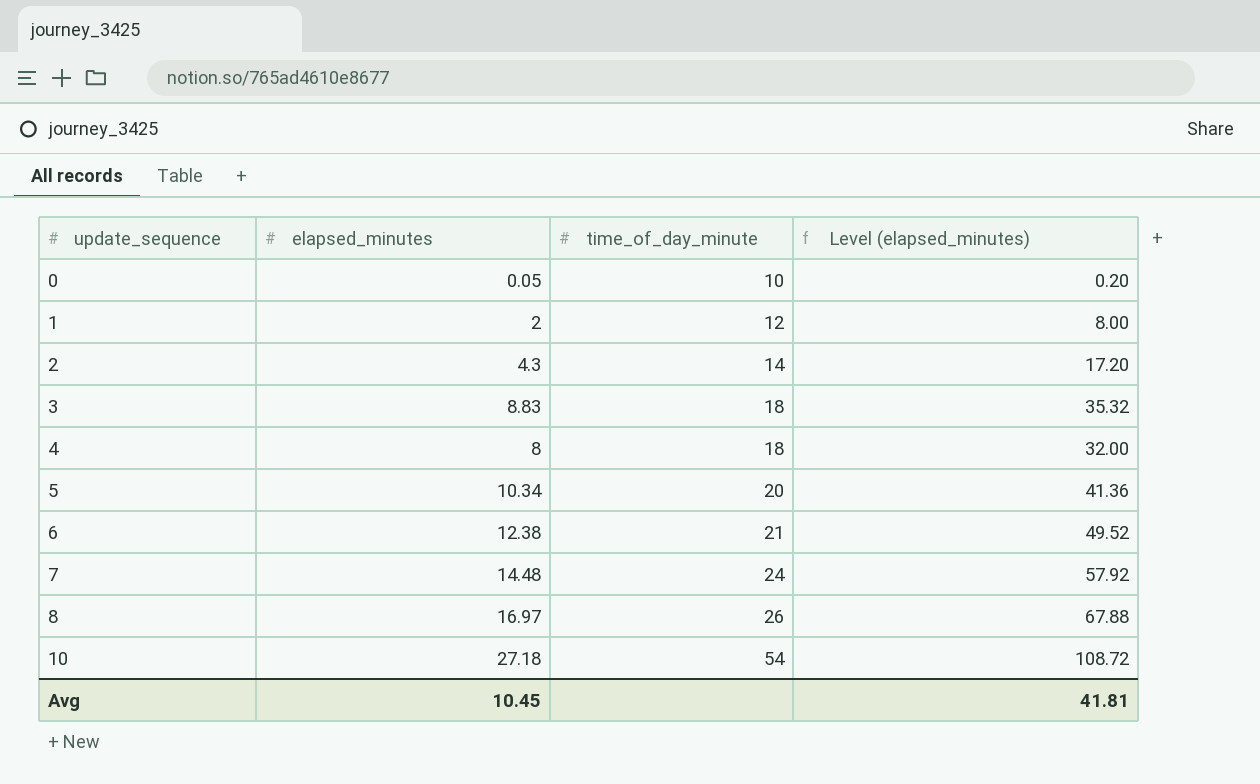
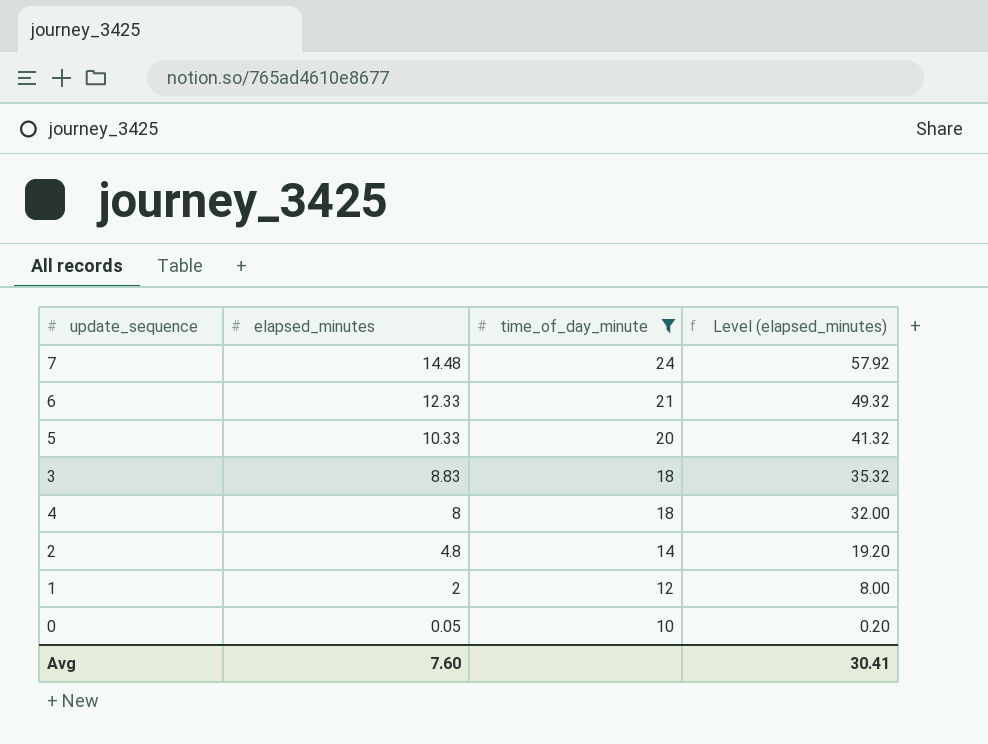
filter: none -> time_of_day_minute <= 24
row order: update_sequence ascending -> elapsed_minutes descending
6 | elapsed_minutes: 12.38 -> 12.33
6 | Level (elapsed_minutes): 49.52 -> 49.32
5 | elapsed_minutes: 10.34 -> 10.33
5 | Level (elapsed_minutes): 41.36 -> 41.32
2 | elapsed_minutes: 4.3 -> 4.8
2 | Level (elapsed_minutes): 17.20 -> 19.20
Avg | elapsed_minutes: 10.45 -> 7.60
Avg | Level (elapsed_minutes): 41.81 -> 30.41

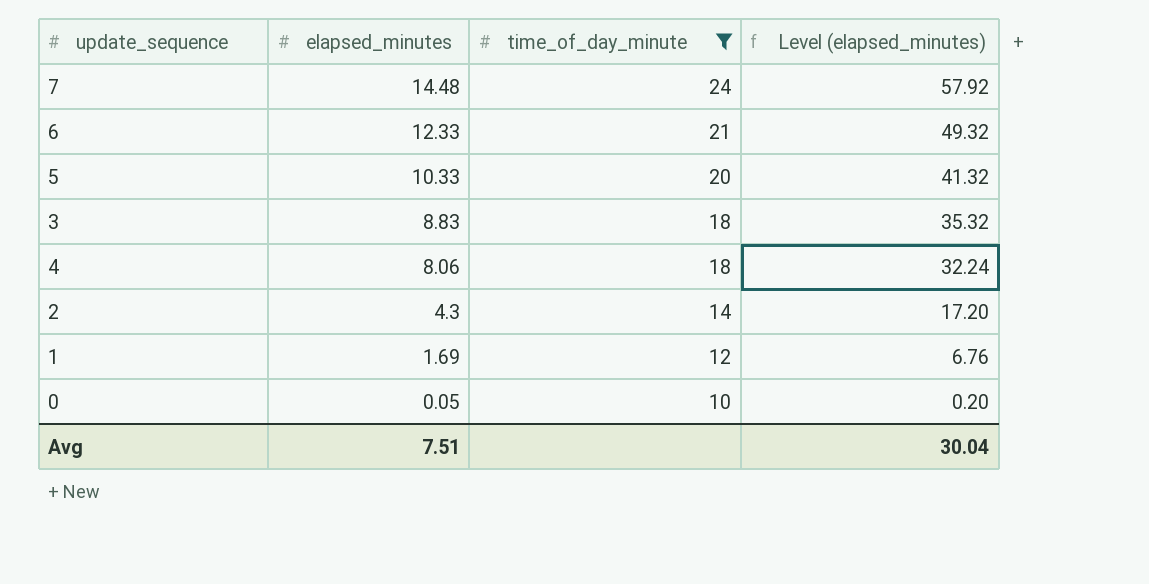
4 | elapsed_minutes: 8 -> 8.06
4 | Level (elapsed_minutes): 32.00 -> 32.24
2 | elapsed_minutes: 4.8 -> 4.3
2 | Level (elapsed_minutes): 19.20 -> 17.20
1 | elapsed_minutes: 2 -> 1.69
1 | Level (elapsed_minutes): 8.00 -> 6.76
Avg | elapsed_minutes: 7.60 -> 7.51
Avg | Level (elapsed_minutes): 30.41 -> 30.04

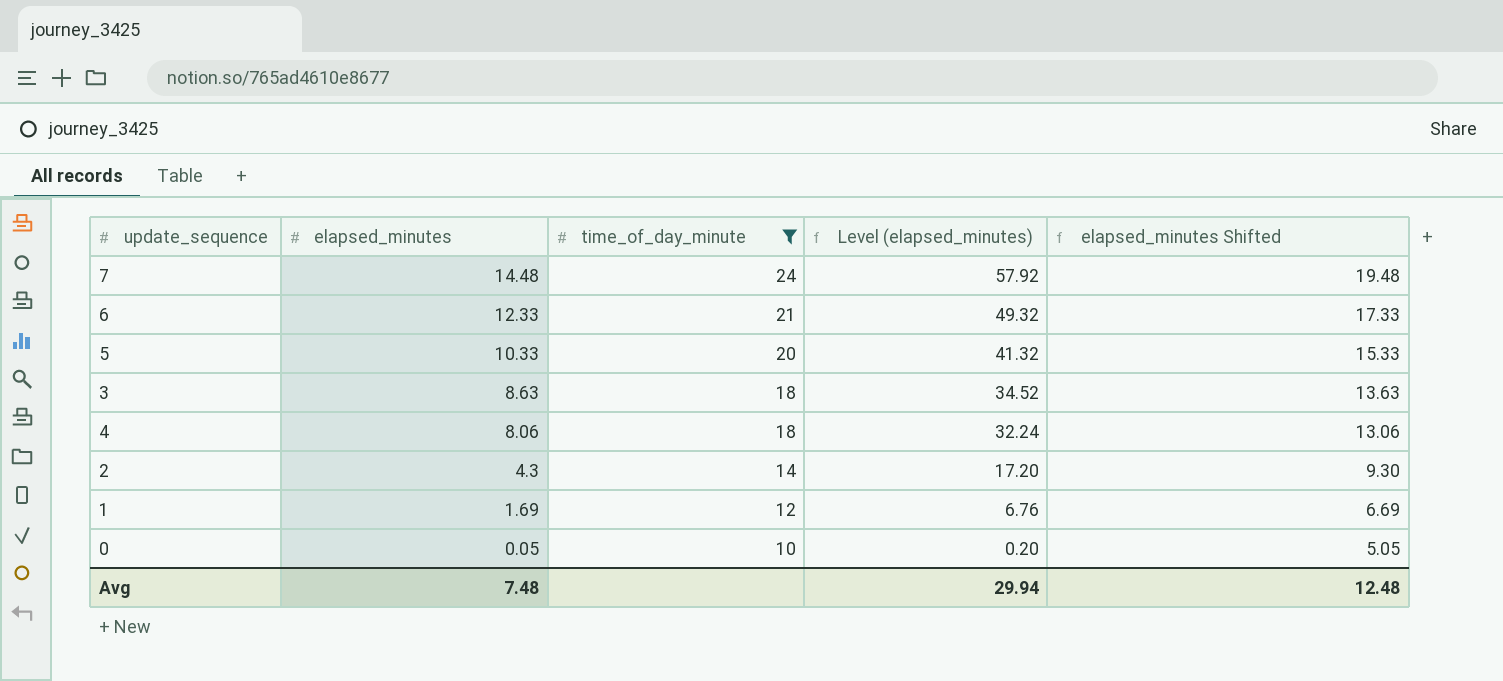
column elapsed_minutes Shifted | formula: none -> [elapsed_minutes] + 5
3 | elapsed_minutes: 8.83 -> 8.63
3 | Level (elapsed_minutes): 35.32 -> 34.52
Avg | elapsed_minutes: 7.51 -> 7.48
Avg | Level (elapsed_minutes): 30.04 -> 29.94

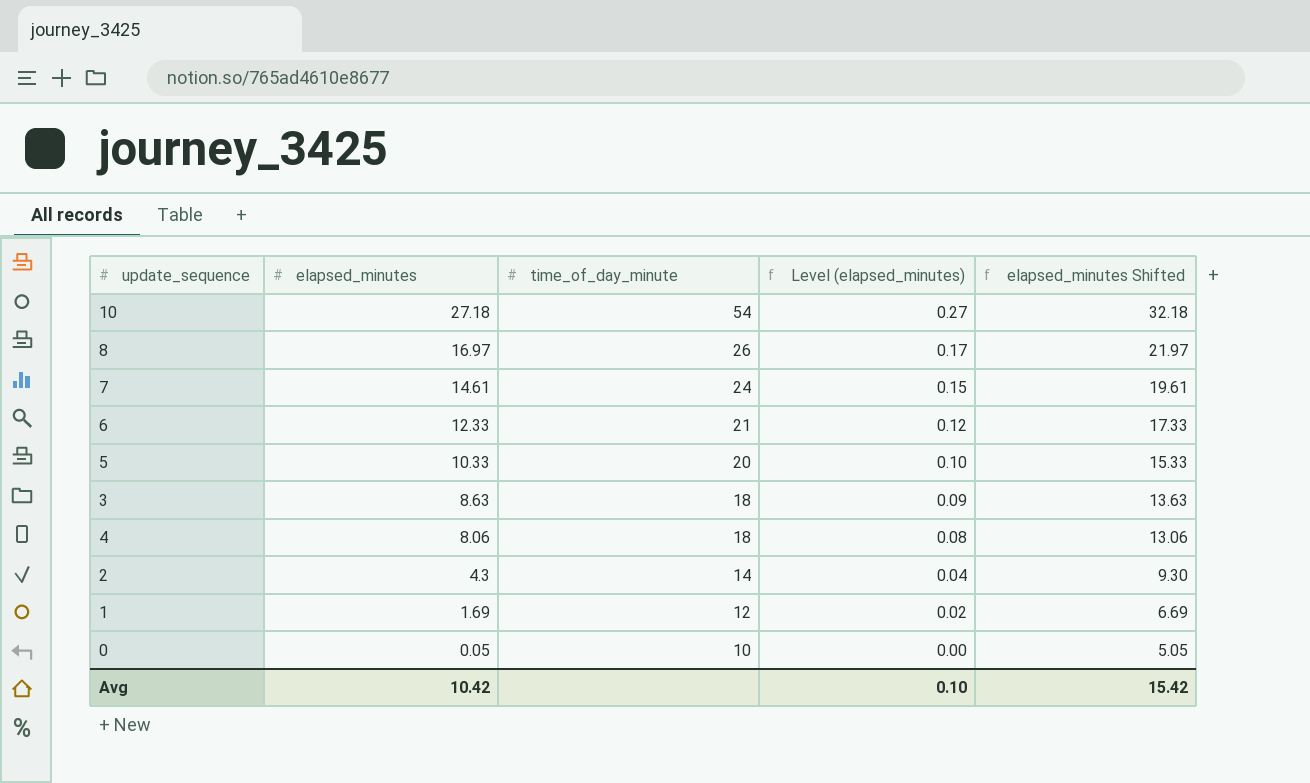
filter: time_of_day_minute <= 24 -> none
column Level (elapsed_minutes) | formula: [elapsed_minutes] * 4 -> [elapsed_minutes] * 0.01
7 | elapsed_minutes: 14.48 -> 14.61
7 | elapsed_minutes Shifted: 19.48 -> 19.61
Avg | elapsed_minutes: 7.48 -> 10.42
Avg | Level (elapsed_minutes): 29.94 -> 0.10
Avg | elapsed_minutes Shifted: 12.48 -> 15.42

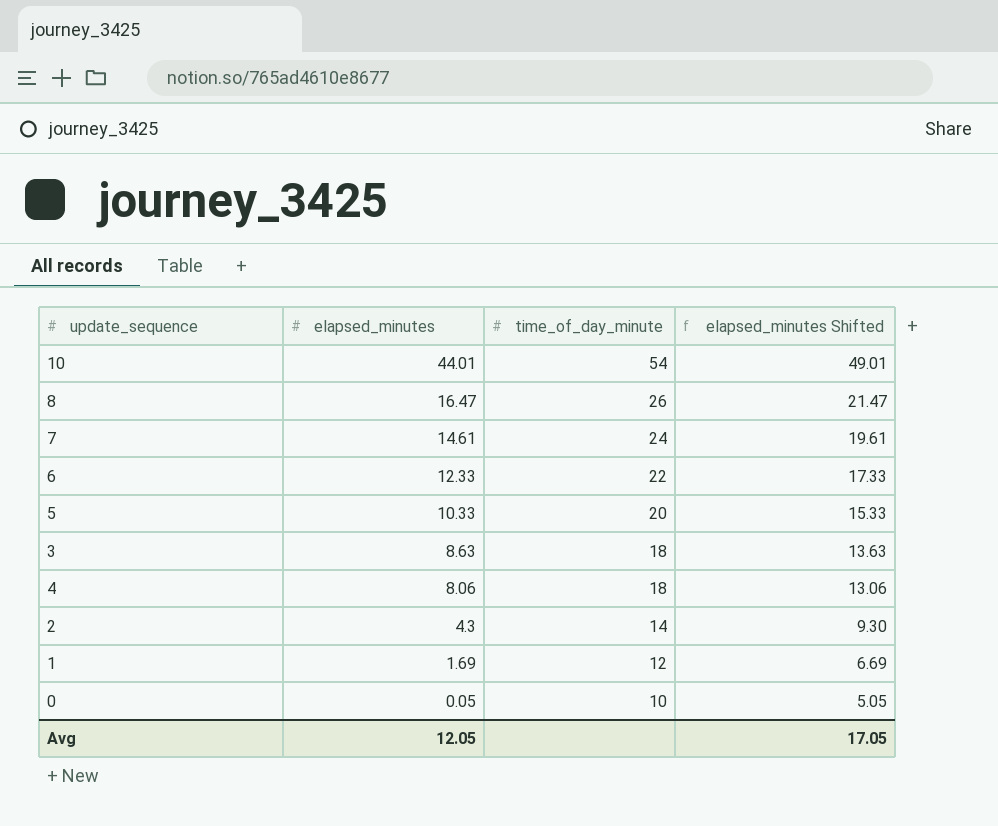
column Level (elapsed_minutes) | formula: [elapsed_minutes] * 0.01 -> none
10 | elapsed_minutes: 27.18 -> 44.01
10 | elapsed_minutes Shifted: 32.18 -> 49.01
8 | elapsed_minutes: 16.97 -> 16.47
8 | elapsed_minutes Shifted: 21.97 -> 21.47
6 | time_of_day_minute: 21 -> 22
Avg | elapsed_minutes: 10.42 -> 12.05
Avg | elapsed_minutes Shifted: 15.42 -> 17.05

